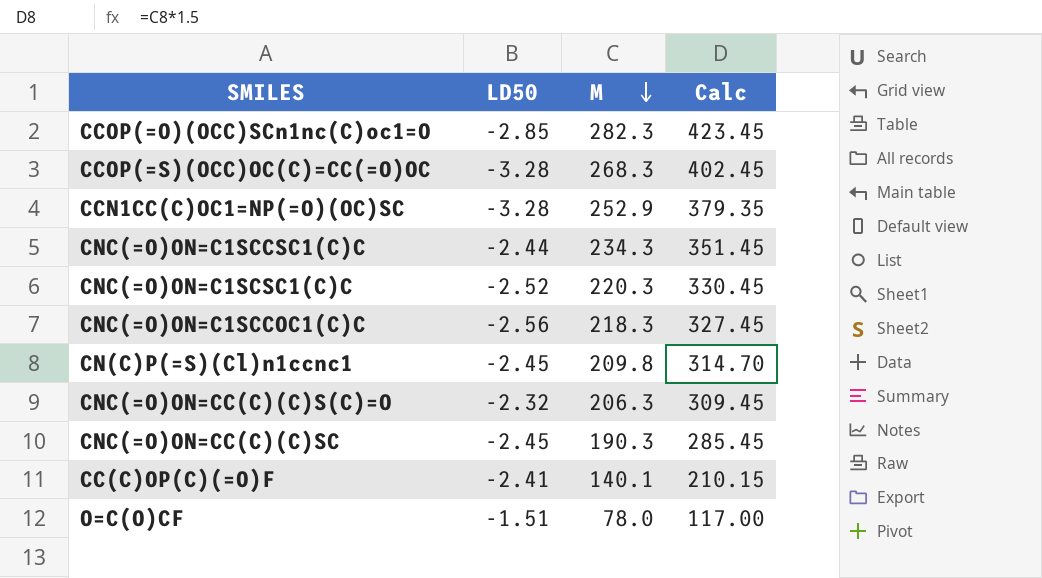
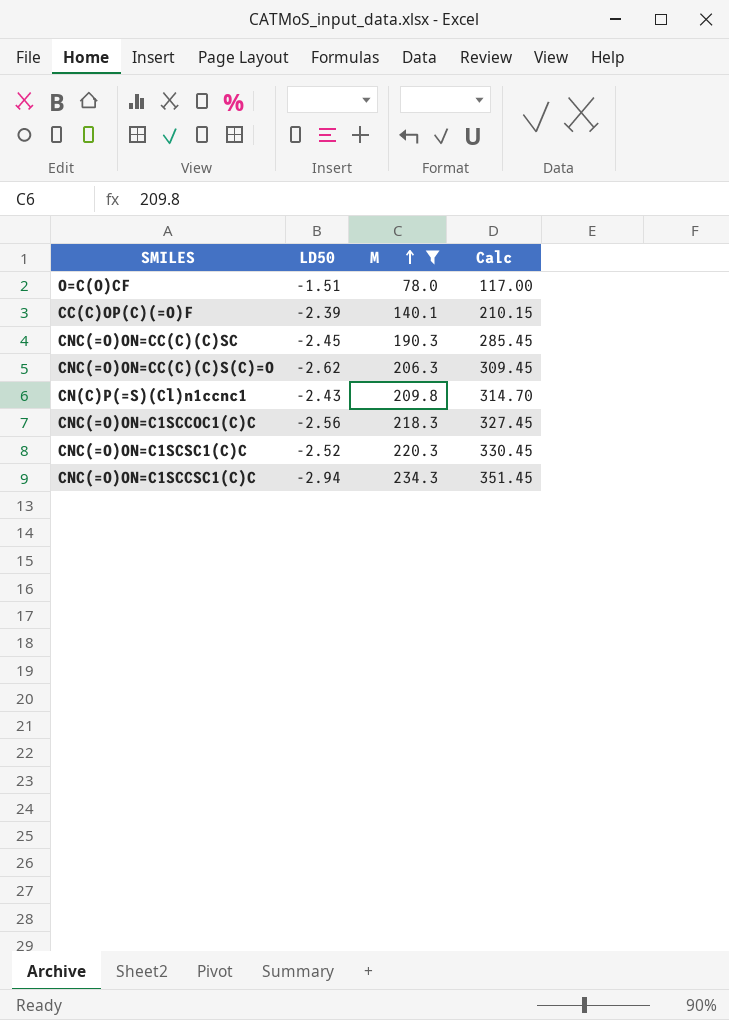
filter: none -> M <= 234.3
row order: M descending -> M ascending
CC(C)OP(C)(=O)F | LD50: -2.41 -> -2.39
CNC(=O)ON=CC(C)(C)S(C)=O | LD50: -2.32 -> -2.62
CN(C)P(=S)(Cl)n1ccnc1 | LD50: -2.45 -> -2.43
CNC(=O)ON=C1SCCSC1(C)C | LD50: -2.44 -> -2.94

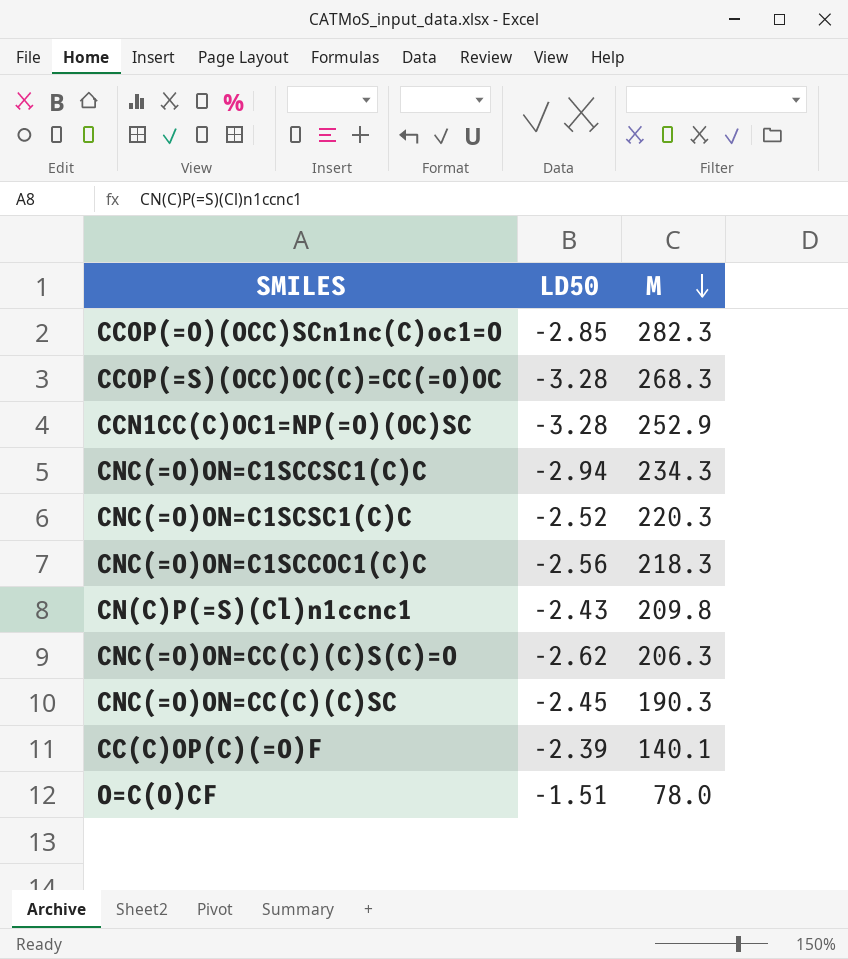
filter: M <= 234.3 -> none
row order: M ascending -> M descending
column Calc | formula: [M] * 1.5 -> none

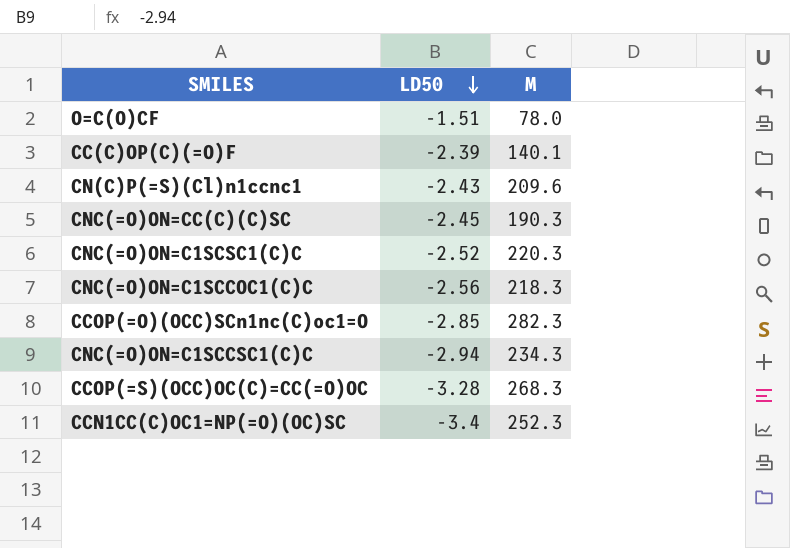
row order: M descending -> LD50 descending
row CNC(=O)ON=CC(C)(C)S(C)=O: -2.62 | 206.3 -> none
CN(C)P(=S)(Cl)n1ccnc1 | M: 209.8 -> 209.6
CCN1CC(C)OC1=NP(=O)(OC)SC | LD50: -3.28 -> -3.4
CCN1CC(C)OC1=NP(=O)(OC)SC | M: 252.9 -> 252.3

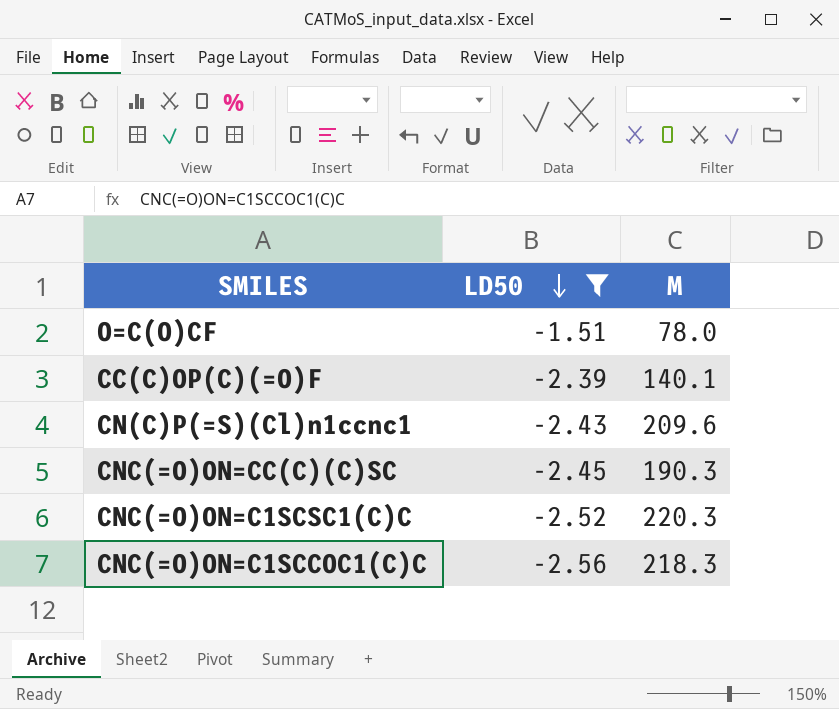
filter: none -> LD50 >= -2.56

